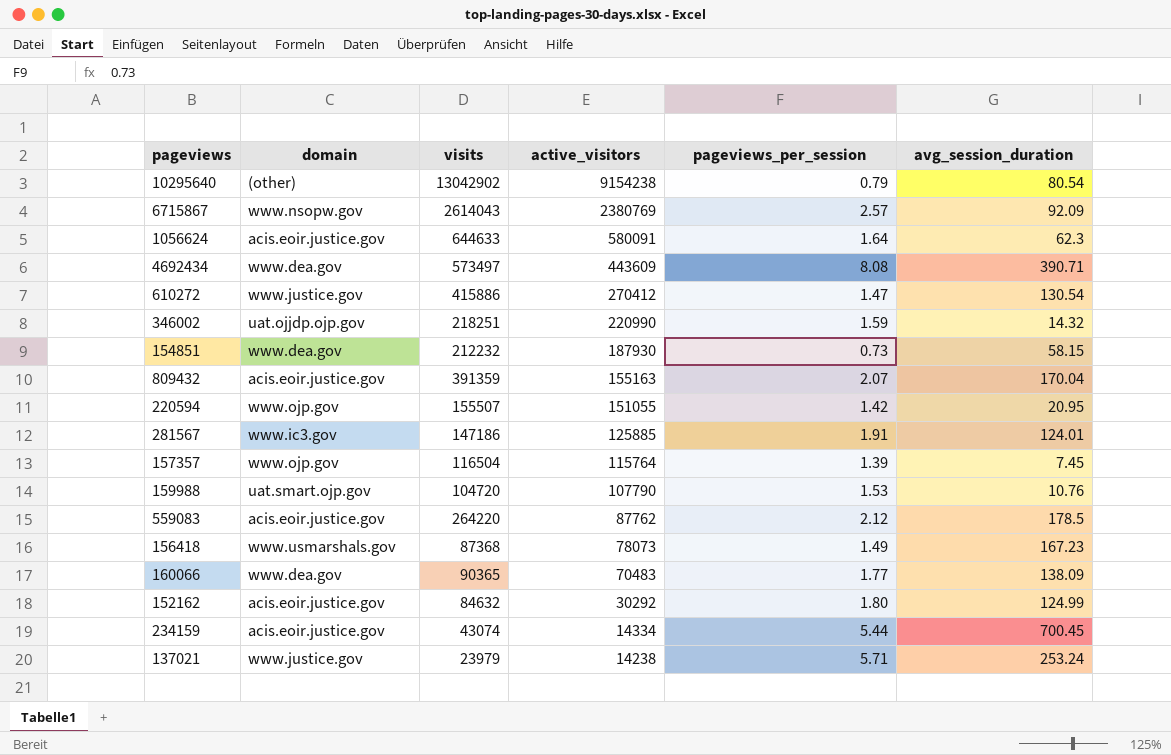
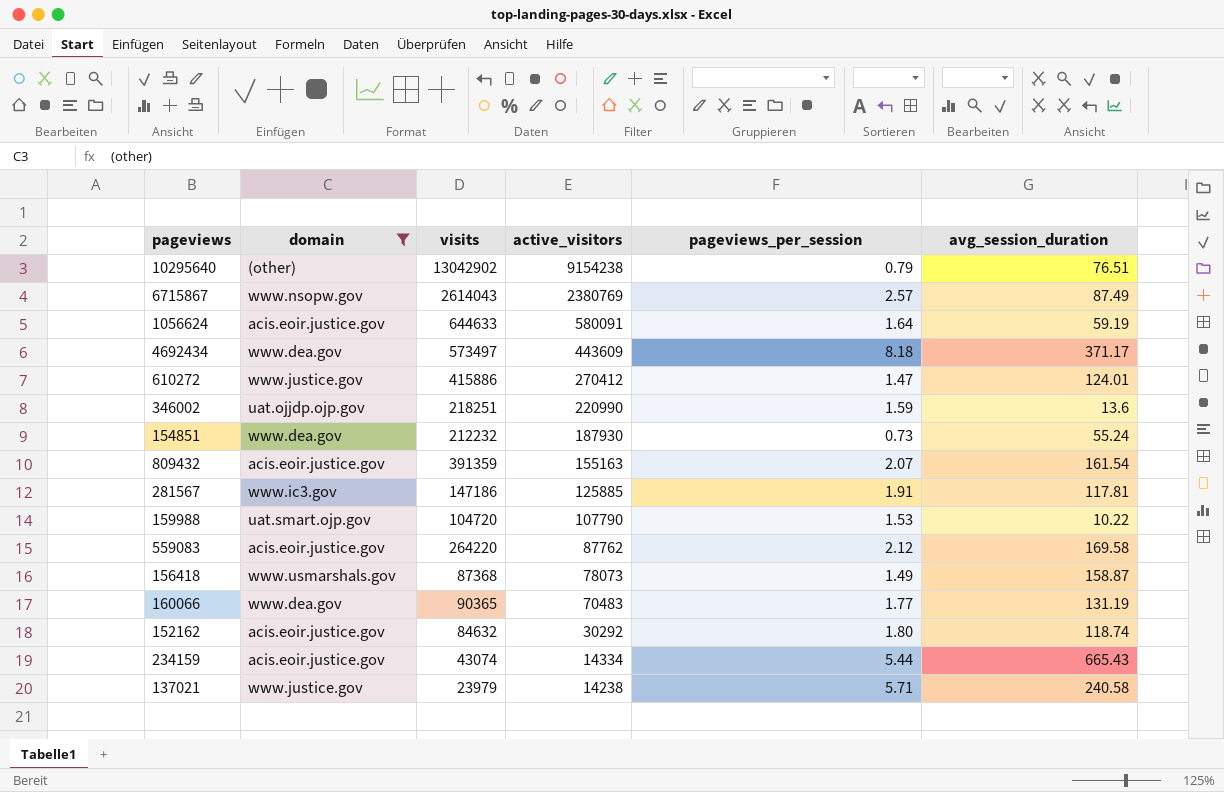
filter: none -> domain != www.ojp.gov
10295640 | avg_session_duration: 80.54 -> 76.51
6715867 | avg_session_duration: 92.09 -> 87.49
1056624 | avg_session_duration: 62.3 -> 59.19
4692434 | pageviews_per_session: 8.08 -> 8.18
4692434 | avg_session_duration: 390.71 -> 371.17
610272 | avg_session_duration: 130.54 -> 124.01
346002 | avg_session_duration: 14.32 -> 13.6
154851 | avg_session_duration: 58.15 -> 55.24
809432 | avg_session_duration: 170.04 -> 161.54
281567 | avg_session_duration: 124.01 -> 117.81
159988 | avg_session_duration: 10.76 -> 10.22
559083 | avg_session_duration: 178.5 -> 169.58
156418 | avg_session_duration: 167.23 -> 158.87
160066 | avg_session_duration: 138.09 -> 131.19
152162 | avg_session_duration: 124.99 -> 118.74
234159 | avg_session_duration: 700.45 -> 665.43
137021 | avg_session_duration: 253.24 -> 240.58

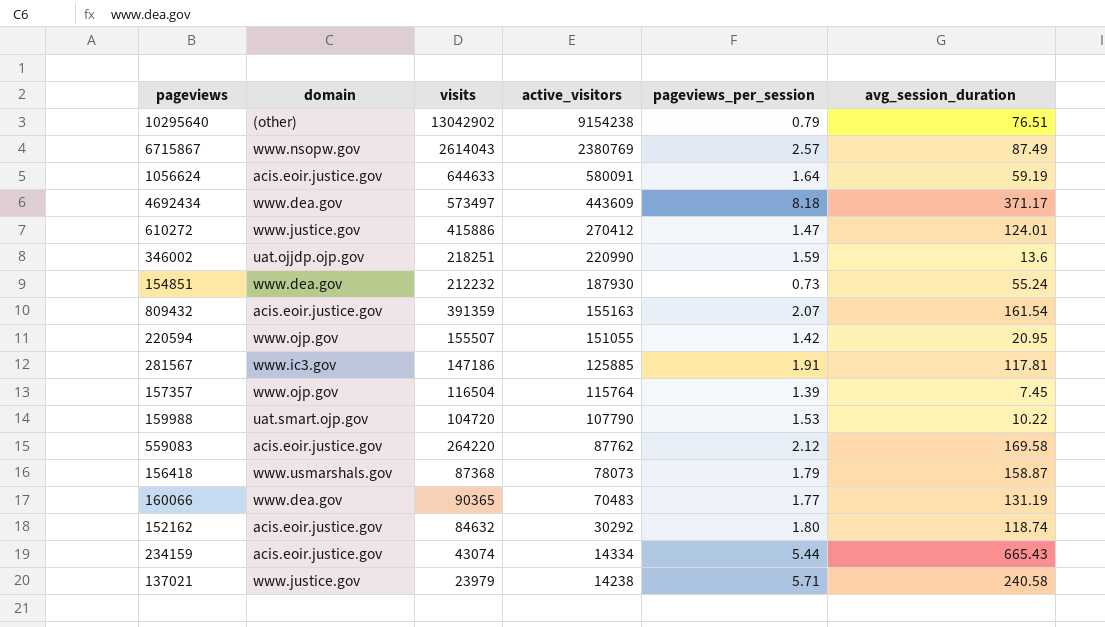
filter: domain != www.ojp.gov -> none
156418 | pageviews_per_session: 1.49 -> 1.79

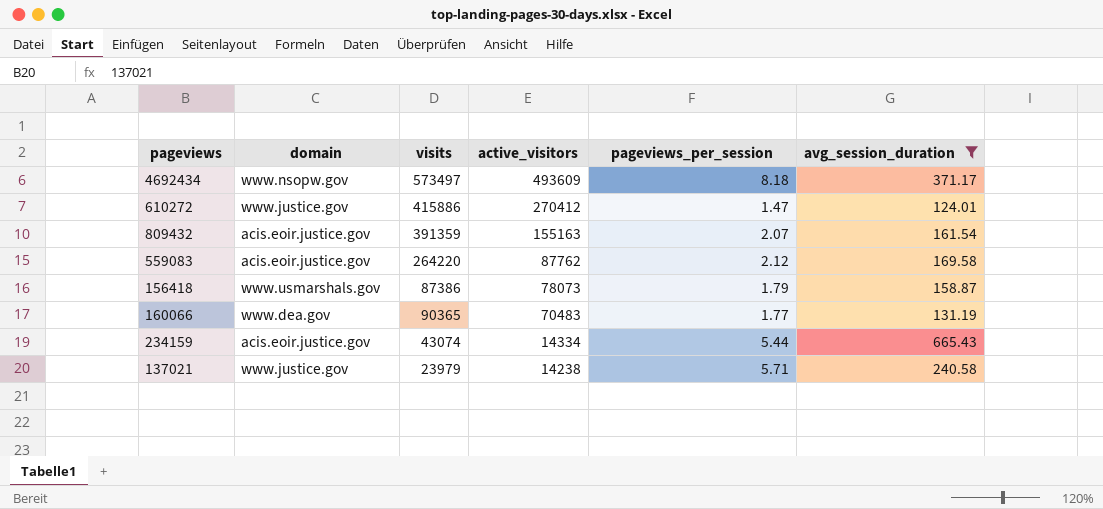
filter: none -> avg_session_duration >= 124.01
4692434 | domain: www.dea.gov -> www.nsopw.gov
4692434 | active_visitors: 443609 -> 493609
156418 | visits: 87368 -> 87386

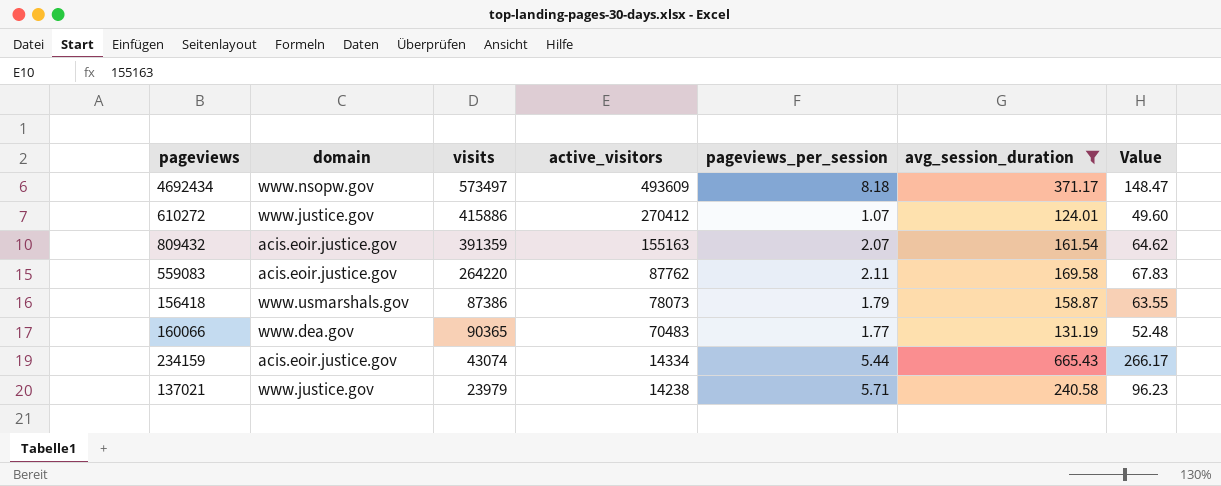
column Value | formula: none -> [avg_session_duration] * 0.4
610272 | pageviews_per_session: 1.47 -> 1.07
559083 | pageviews_per_session: 2.12 -> 2.11

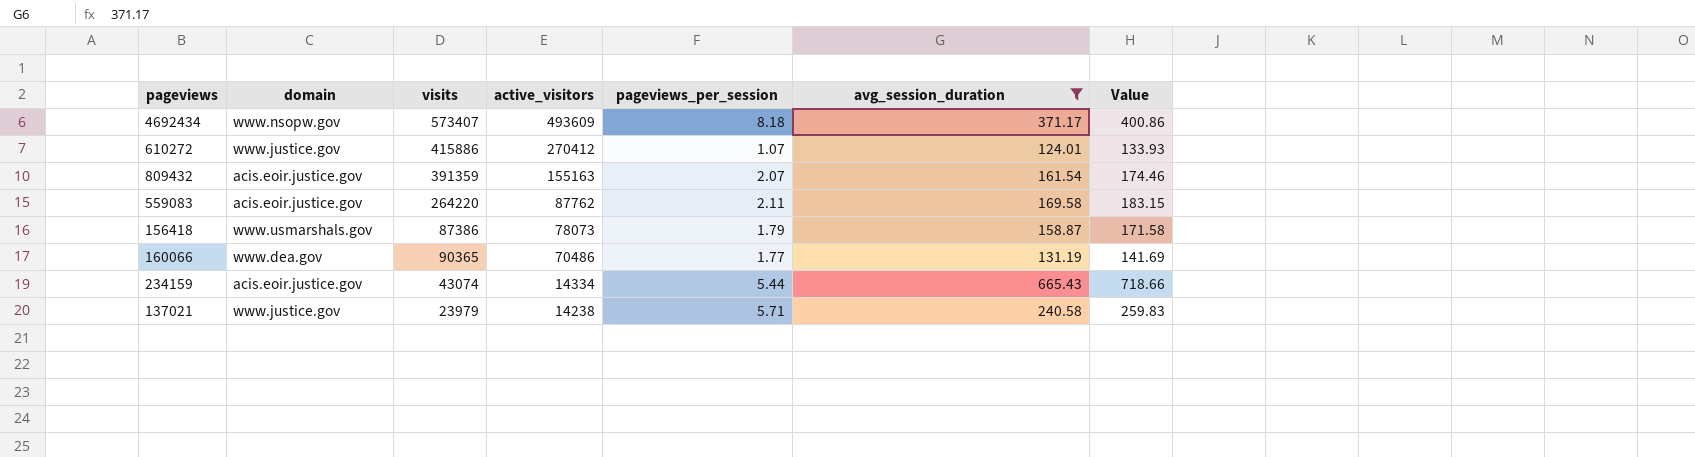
column Value | formula: [avg_session_duration] * 0.4 -> [avg_session_duration] * 1.08
4692434 | visits: 573497 -> 573407
160066 | active_visitors: 70483 -> 70486

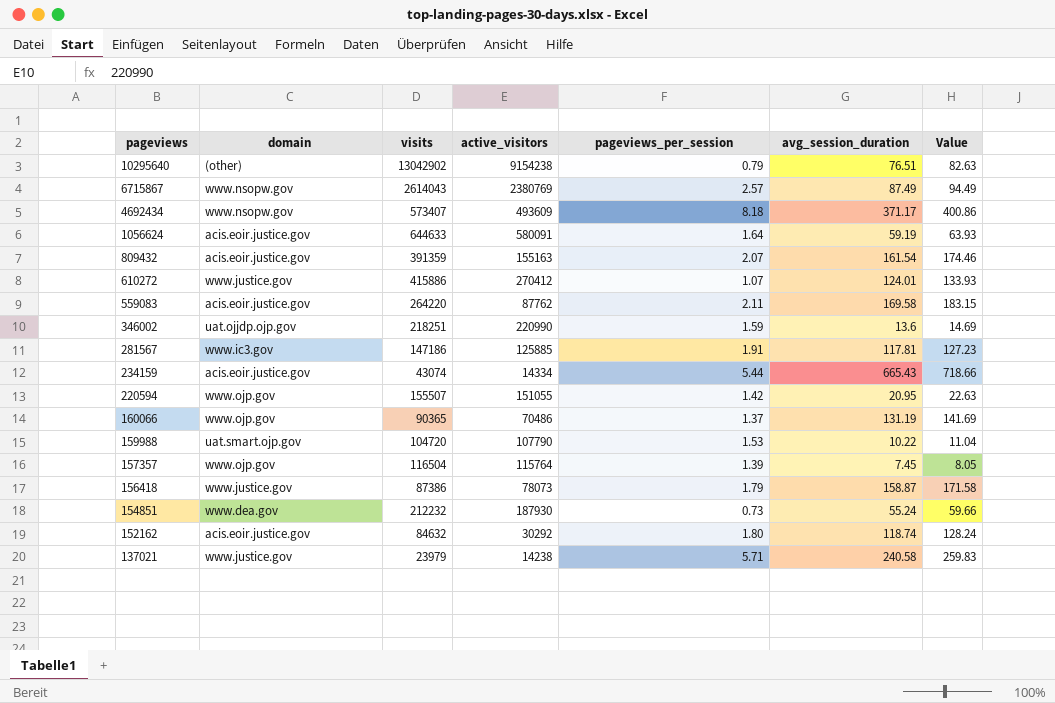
filter: avg_session_duration >= 124.01 -> none
row order: active_visitors descending -> pageviews descending
160066 | domain: www.dea.gov -> www.ojp.gov
160066 | pageviews_per_session: 1.77 -> 1.37
156418 | domain: www.usmarshals.gov -> www.justice.gov

